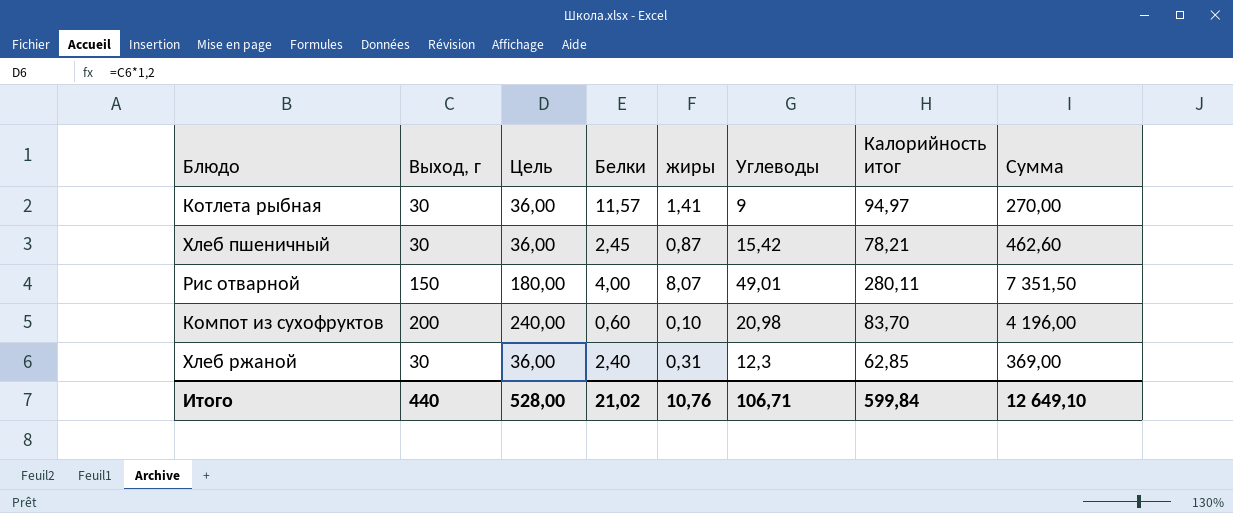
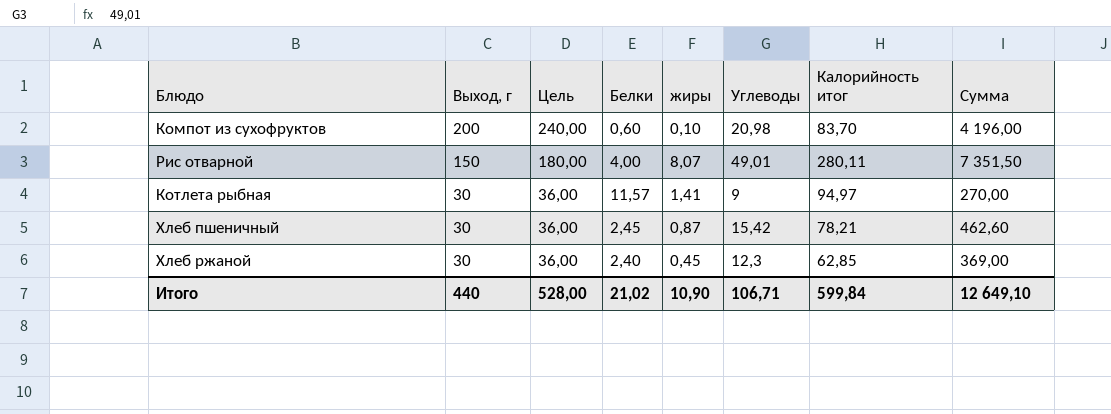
row order: none -> Выход, г descending
Хлеб ржаной | жиры: 0,31 -> 0,45
Итого | жиры: 10,76 -> 10,90

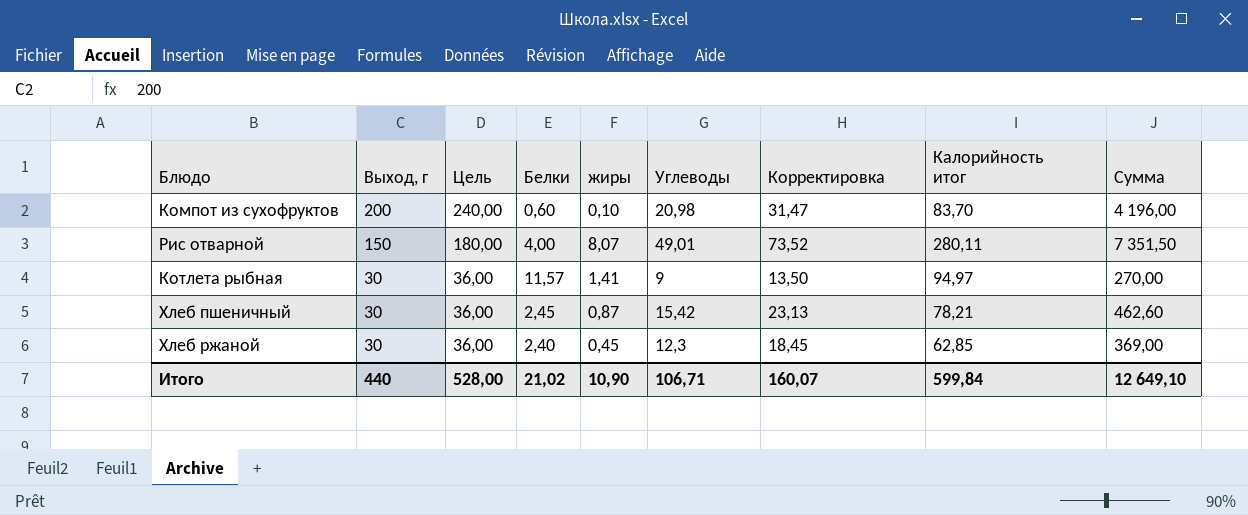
column Корректировка | formula: none -> [Углеводы] * 1,5

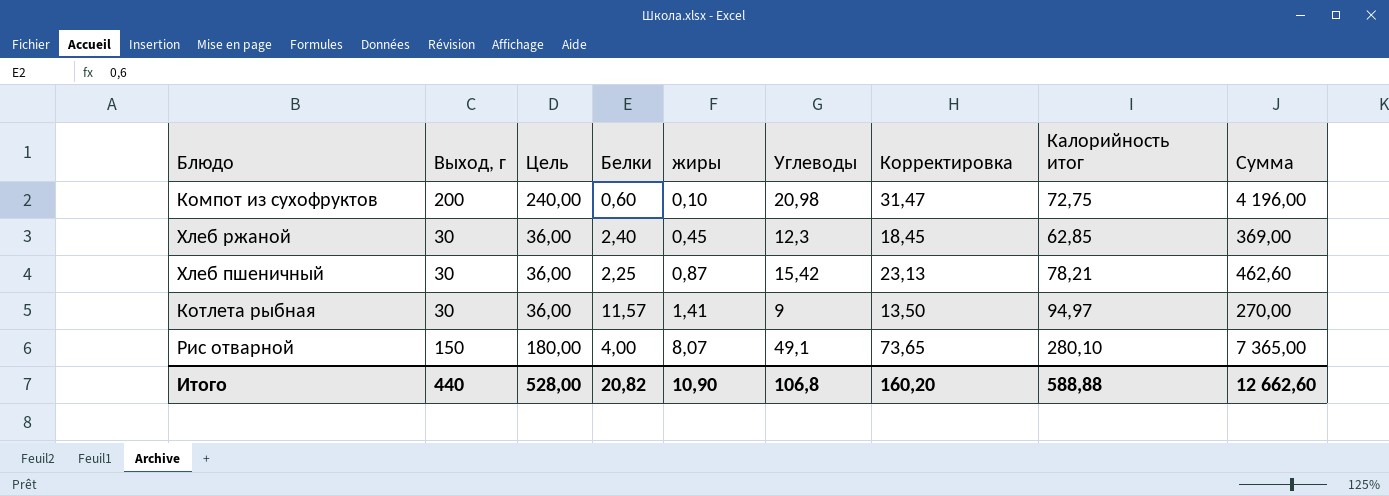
row order: Выход, г descending -> жиры ascending
Компот из сухофруктов | Калорийность итог: 83,70 -> 72,75
Хлеб пшеничный | Белки: 2,45 -> 2,25
Рис отварной | Углеводы: 49,01 -> 49,1
Рис отварной | Корректировка: 73,52 -> 73,65
Рис отварной | Калорийность итог: 280,11 -> 280,10
Рис отварной | Сумма: 7 351,50 -> 7 365,00
Итого | Белки: 21,02 -> 20,82
Итого | Углеводы: 106,71 -> 106,8
Итого | Корректировка: 160,07 -> 160,20
Итого | Калорийность итог: 599,84 -> 588,88
Итого | Сумма: 12 649,10 -> 12 662,60

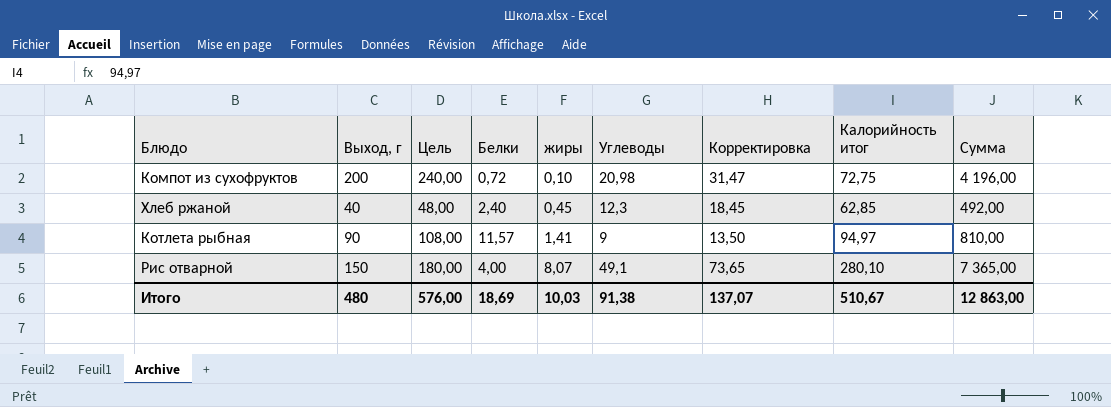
row Хлеб пшеничный: 30 | 36,00 | 2,25 | 0,87 | 15,42 | 23,13 | 78,21 | 462,60 -> none
Компот из сухофруктов | Белки: 0,60 -> 0,72
Хлеб ржаной | Выход, г: 30 -> 40
Хлеб ржаной | Цель: 36,00 -> 48,00
Хлеб ржаной | Сумма: 369,00 -> 492,00
Котлета рыбная | Выход, г: 30 -> 90
Котлета рыбная | Цель: 36,00 -> 108,00
Котлета рыбная | Сумма: 270,00 -> 810,00
Итого | Выход, г: 440 -> 480
Итого | Цель: 528,00 -> 576,00
Итого | Белки: 20,82 -> 18,69
Итого | жиры: 10,90 -> 10,03
Итого | Углеводы: 106,8 -> 91,38
Итого | Корректировка: 160,20 -> 137,07
Итого | Калорийность итог: 588,88 -> 510,67
Итого | Сумма: 12 662,60 -> 12 863,00

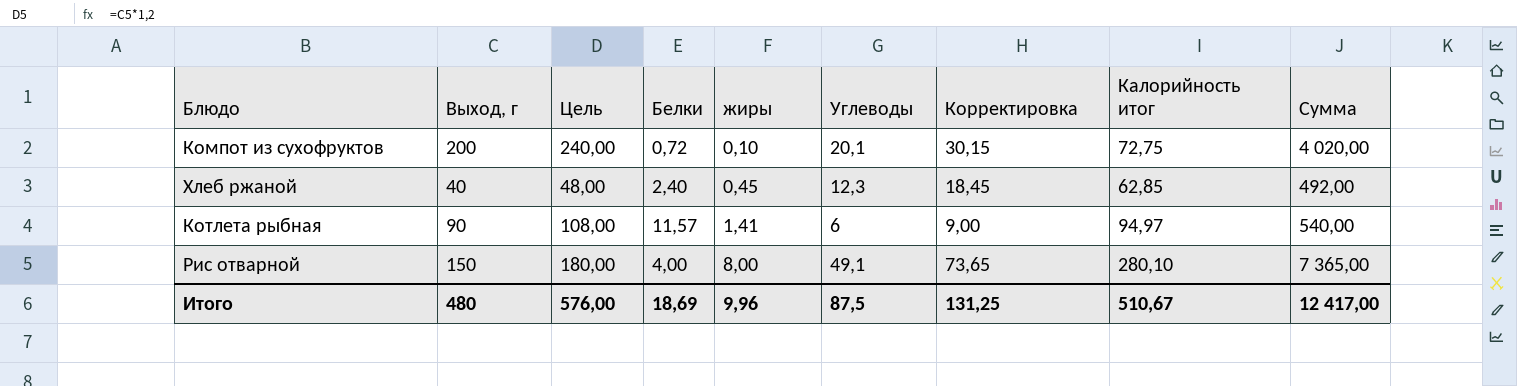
Компот из сухофруктов | Углеводы: 20,98 -> 20,1
Компот из сухофруктов | Корректировка: 31,47 -> 30,15
Компот из сухофруктов | Сумма: 4 196,00 -> 4 020,00
Котлета рыбная | Углеводы: 9 -> 6
Котлета рыбная | Корректировка: 13,50 -> 9,00
Котлета рыбная | Сумма: 810,00 -> 540,00
Рис отварной | жиры: 8,07 -> 8,00
Итого | жиры: 10,03 -> 9,96
Итого | Углеводы: 91,38 -> 87,5
Итого | Корректировка: 137,07 -> 131,25
Итого | Сумма: 12 863,00 -> 12 417,00

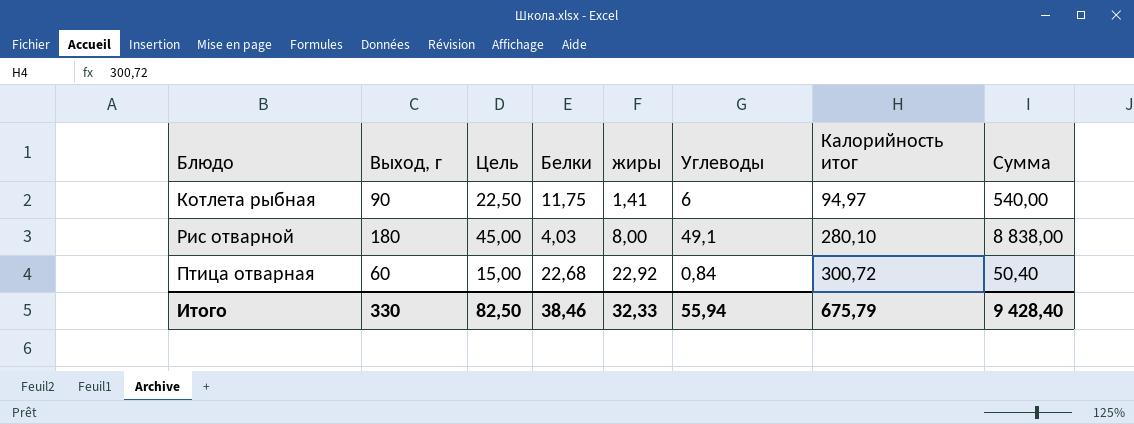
column Корректировка | formula: [Углеводы] * 1,5 -> none
column Цель | formula: [Выход, г] * 1,2 -> [Выход, г] * 0,25
row Компот из сухофруктов: 200 | 240,00 | 0,72 | 0,10 | 20,1 | 30,15 | 72,75 | 4 020,00 -> none
row Хлеб ржаной: 40 | 48,00 | 2,40 | 0,45 | 12,3 | 18,45 | 62,85 | 492,00 -> none
Котлета рыбная | Белки: 11,57 -> 11,75
Рис отварной | Выход, г: 150 -> 180
Рис отварной | Белки: 4,00 -> 4,03
Рис отварной | Сумма: 7 365,00 -> 8 838,00
row Птица отварная: none -> 60 | 15,00 | 22,68 | 22,92 | 0,84 | 300,72 | 50,40
Итого | Выход, г: 480 -> 330
Итого | Цель: 576,00 -> 82,50
Итого | Белки: 18,69 -> 38,46
Итого | жиры: 9,96 -> 32,33
Итого | Углеводы: 87,5 -> 55,94
Итого | Калорийность итог: 510,67 -> 675,79
Итого | Сумма: 12 417,00 -> 9 428,40

